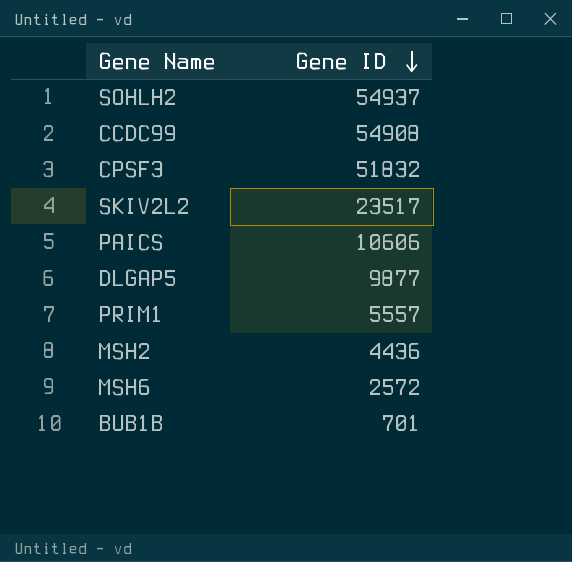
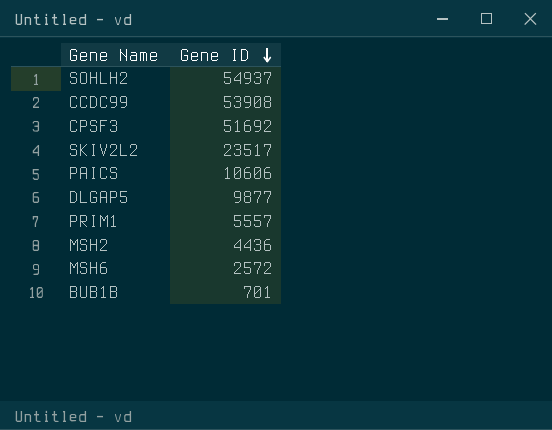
CCDC99 | Gene ID: 54908 -> 53908
CPSF3 | Gene ID: 51832 -> 51692

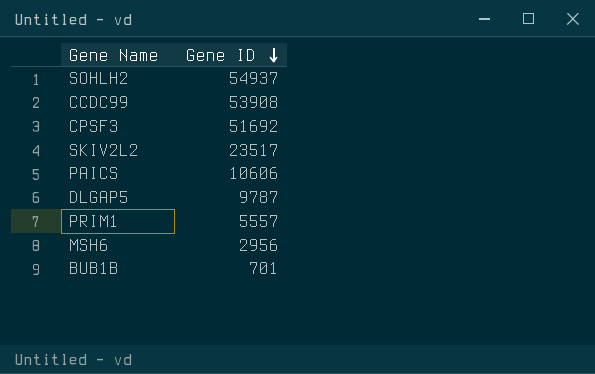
row MSH2: 4436 -> none
DLGAP5 | Gene ID: 9877 -> 9787
MSH6 | Gene ID: 2572 -> 2956

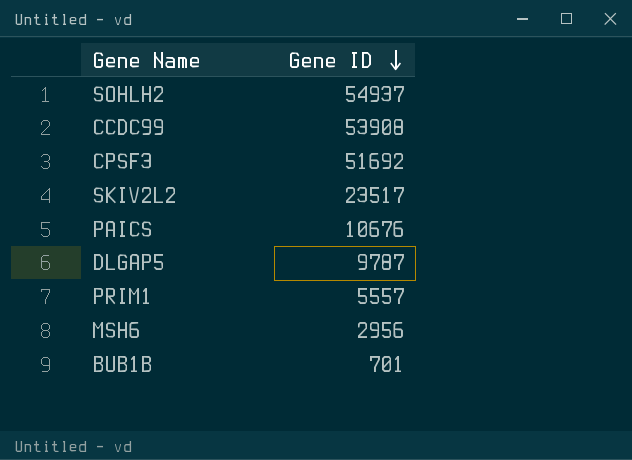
PAICS | Gene ID: 10606 -> 10676

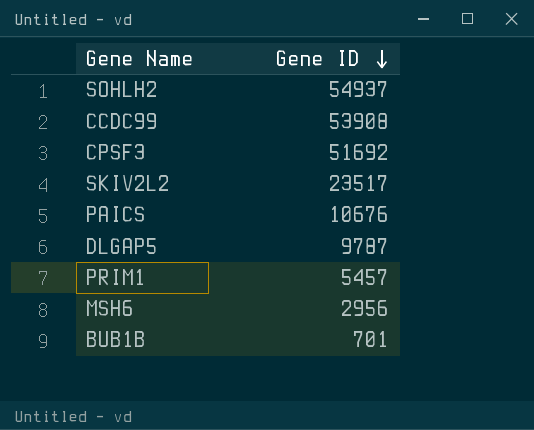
PRIM1 | Gene ID: 5557 -> 5457

